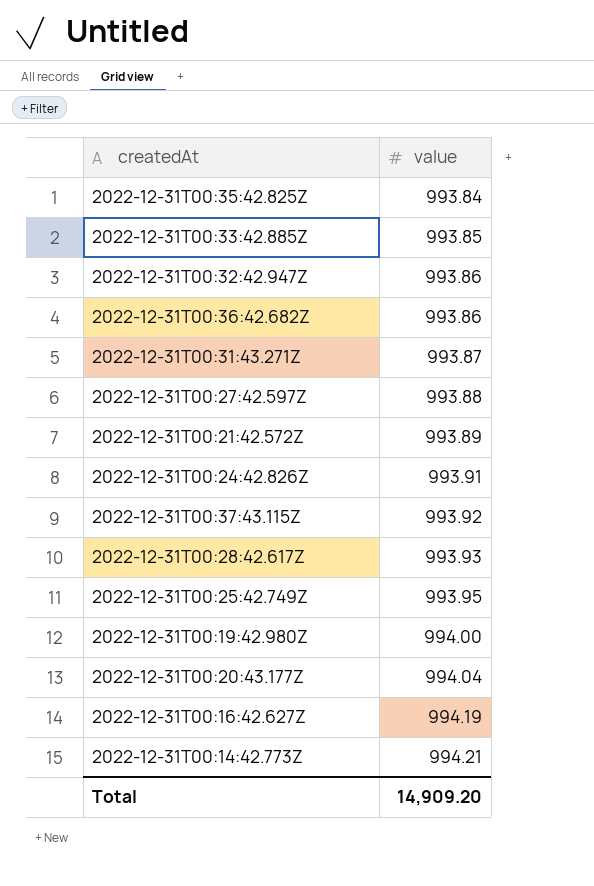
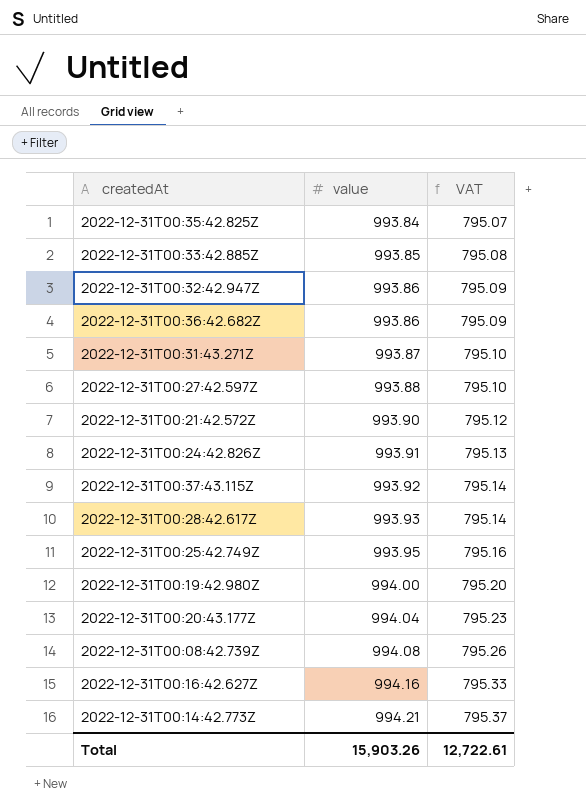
column VAT | formula: none -> [value] * 0.8
2022-12-31T00:21:42.572Z | value: 993.89 -> 993.90
row 2022-12-31T00:08:42.739Z: none -> 994.08 | 795.26
2022-12-31T00:16:42.627Z | value: 994.19 -> 994.16
Total | value: 14,909.20 -> 15,903.26

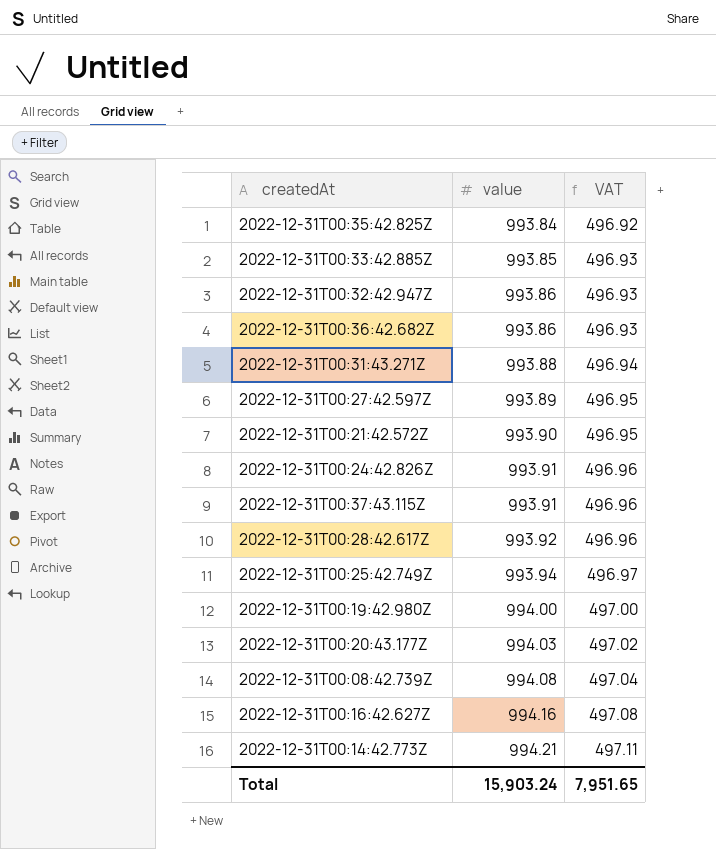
column VAT | formula: [value] * 0.8 -> [value] * 0.5
2022-12-31T00:31:43.271Z | value: 993.87 -> 993.88
2022-12-31T00:27:42.597Z | value: 993.88 -> 993.89
2022-12-31T00:37:43.115Z | value: 993.92 -> 993.91
2022-12-31T00:28:42.617Z | value: 993.93 -> 993.92
2022-12-31T00:25:42.749Z | value: 993.95 -> 993.94
2022-12-31T00:20:43.177Z | value: 994.04 -> 994.03
Total | value: 15,903.26 -> 15,903.24
Total | VAT: 12,722.61 -> 7,951.65

